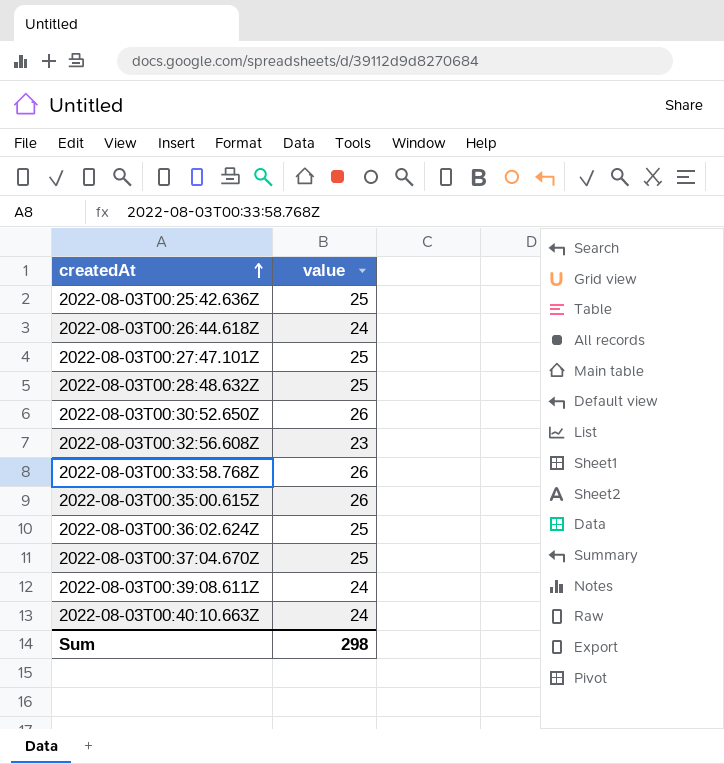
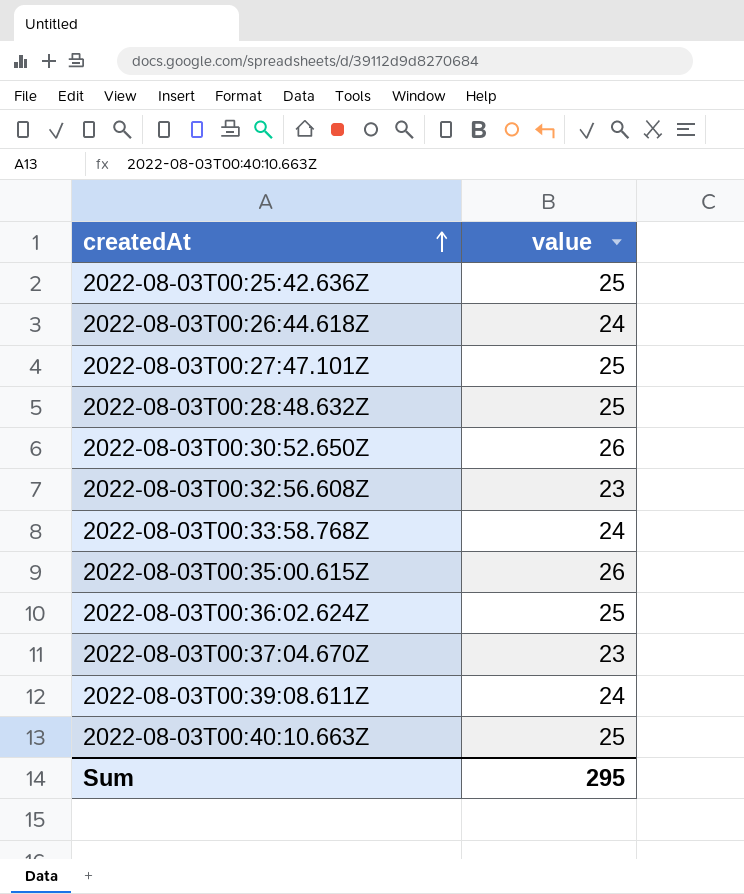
2022-08-03T00:33:58.768Z | value: 26 -> 24
2022-08-03T00:37:04.670Z | value: 25 -> 23
2022-08-03T00:40:10.663Z | value: 24 -> 25
Sum | value: 298 -> 295

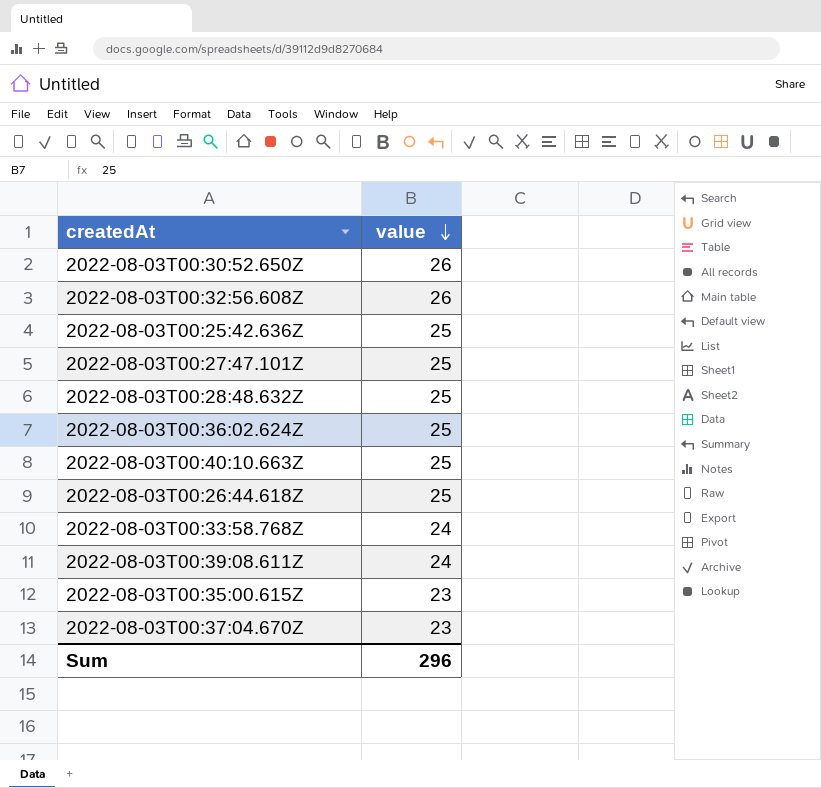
row order: createdAt ascending -> value descending
2022-08-03T00:32:56.608Z | value: 23 -> 26
2022-08-03T00:26:44.618Z | value: 24 -> 25
2022-08-03T00:35:00.615Z | value: 26 -> 23
Sum | value: 295 -> 296

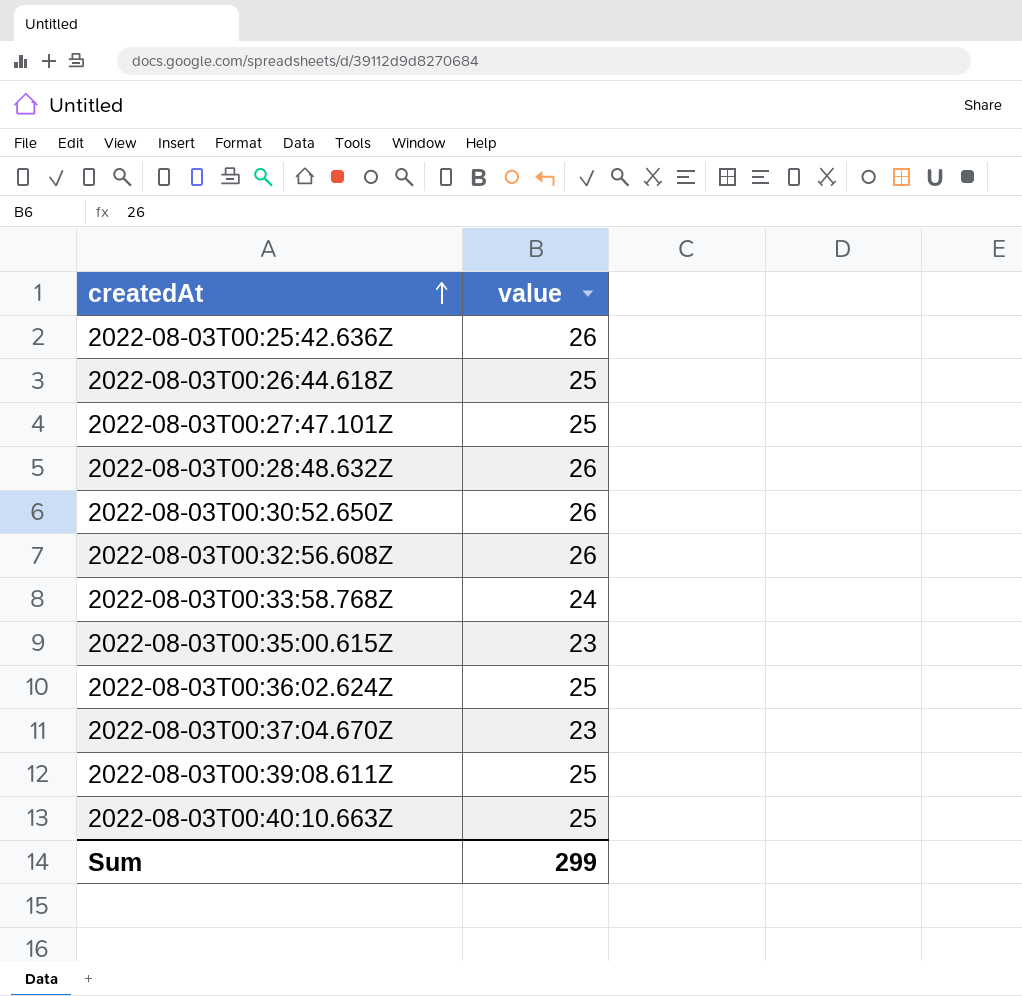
row order: value descending -> createdAt ascending
2022-08-03T00:25:42.636Z | value: 25 -> 26
2022-08-03T00:28:48.632Z | value: 25 -> 26
2022-08-03T00:39:08.611Z | value: 24 -> 25
Sum | value: 296 -> 299

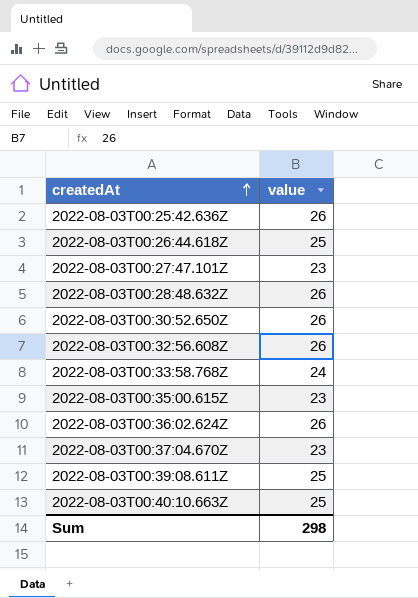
2022-08-03T00:27:47.101Z | value: 25 -> 23
2022-08-03T00:36:02.624Z | value: 25 -> 26
Sum | value: 299 -> 298

